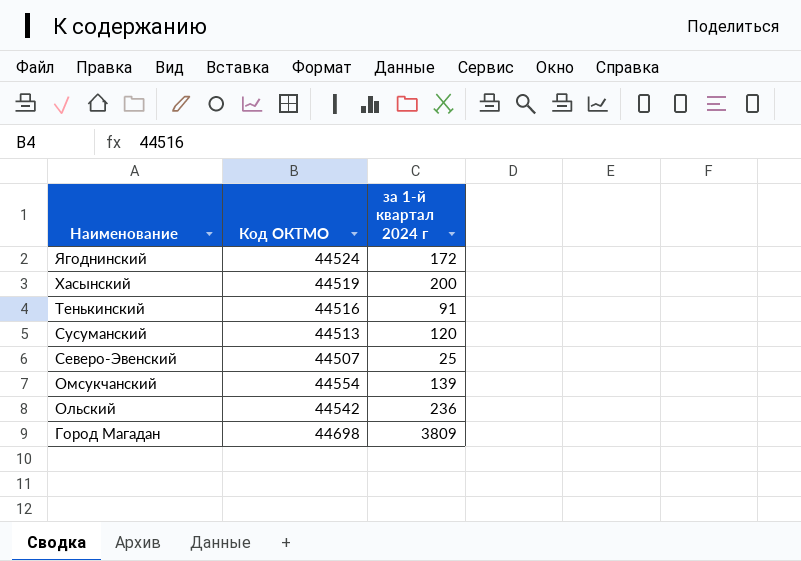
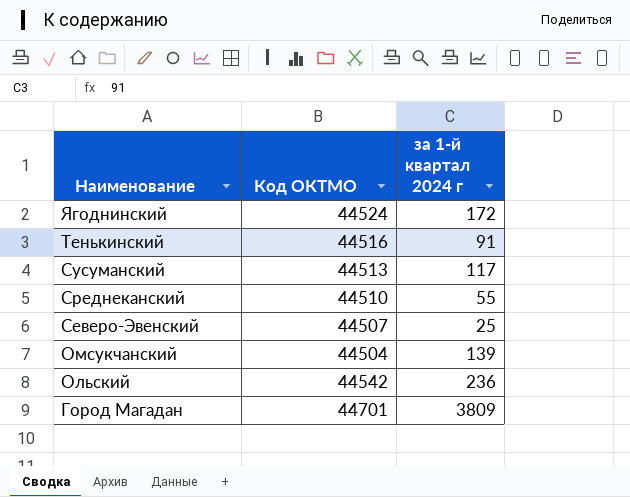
row Хасынский: 44519 | 200 -> none
Сусуманский | за 1-й квартал 2024 г: 120 -> 117
row Среднеканский: none -> 44510 | 55
Омсукчанский | Код ОКТМО: 44554 -> 44504
Город Магадан | Код ОКТМО: 44698 -> 44701

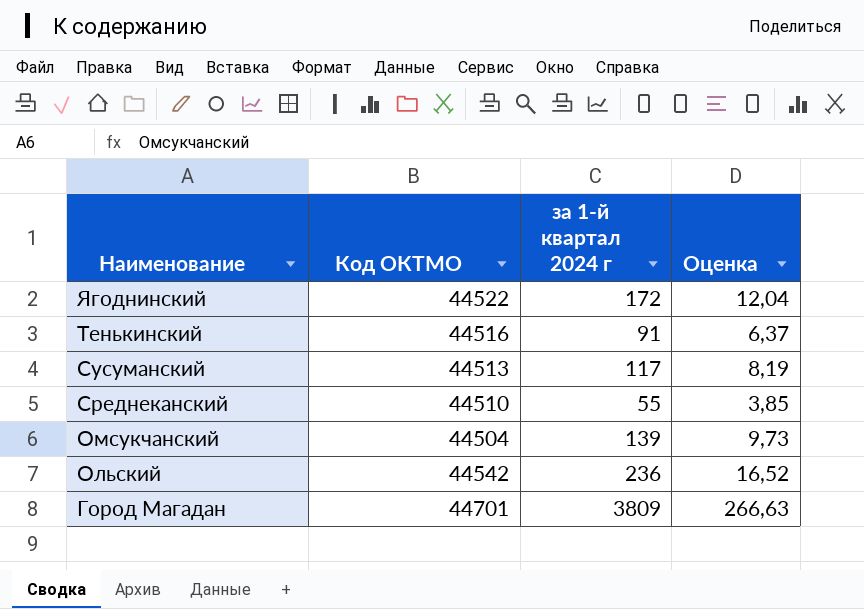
column Оценка | formula: none -> [за 1-й квартал 2024 г] * 0,07
row Северо-Эвенский: 44507 | 25 -> none
Ягоднинский | Код ОКТМО: 44524 -> 44522

